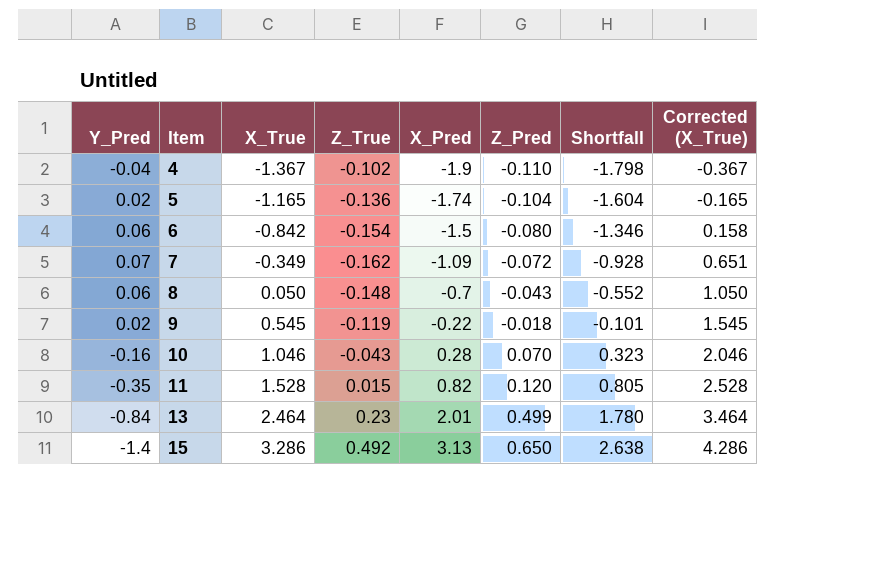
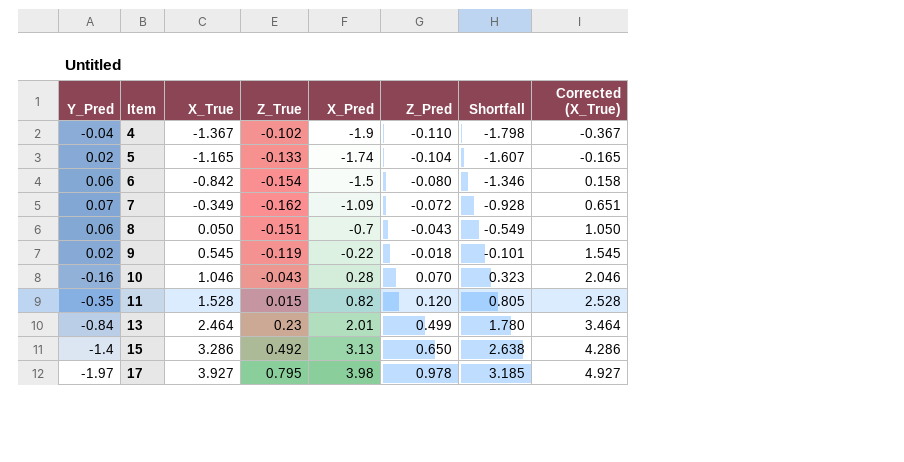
5 | Z_True: -0.136 -> -0.133
5 | Shortfall: -1.604 -> -1.607
8 | Z_True: -0.148 -> -0.151
8 | Shortfall: -0.552 -> -0.549
row 17: none -> -1.97 | 3.927 | 0.795 | 3.98 | 0.978 | 3.185 | 4.927

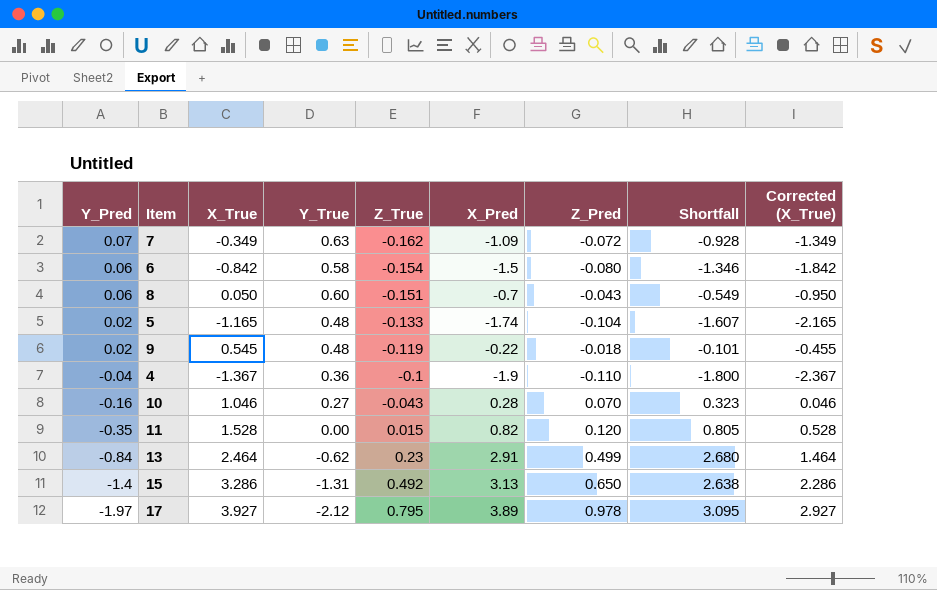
row order: Item ascending -> Y_Pred descending
column Y_True | position: none -> 4
column Corrected (X_True) | formula: [X_True] + 1 -> [X_True] - 1
4 | Z_True: -0.102 -> -0.1
4 | Shortfall: -1.798 -> -1.800
13 | X_Pred: 2.01 -> 2.91
13 | Shortfall: 1.780 -> 2.680
17 | X_Pred: 3.98 -> 3.89
17 | Shortfall: 3.185 -> 3.095

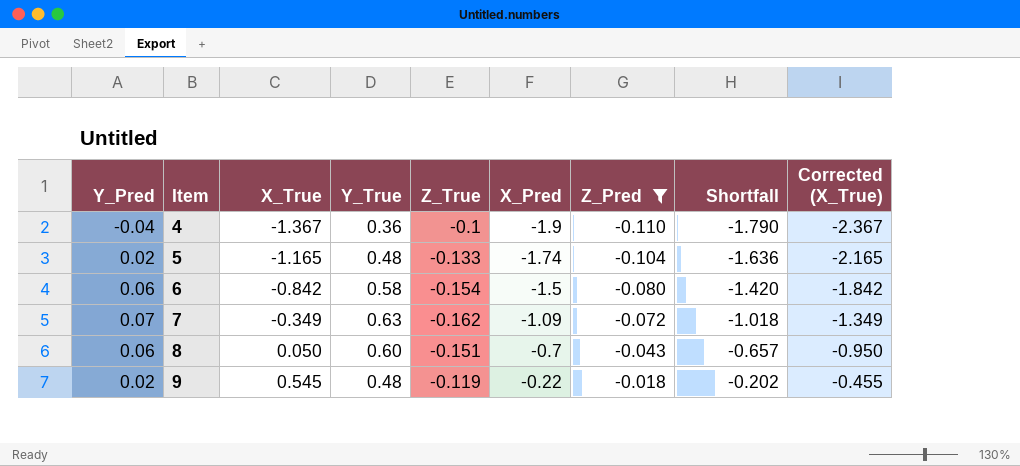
filter: none -> Z_Pred <= -0.018
row order: Y_Pred descending -> Item ascending
column Shortfall | formula: [X_Pred] - [Z_True] -> [X_Pred] - [Z_Pred]

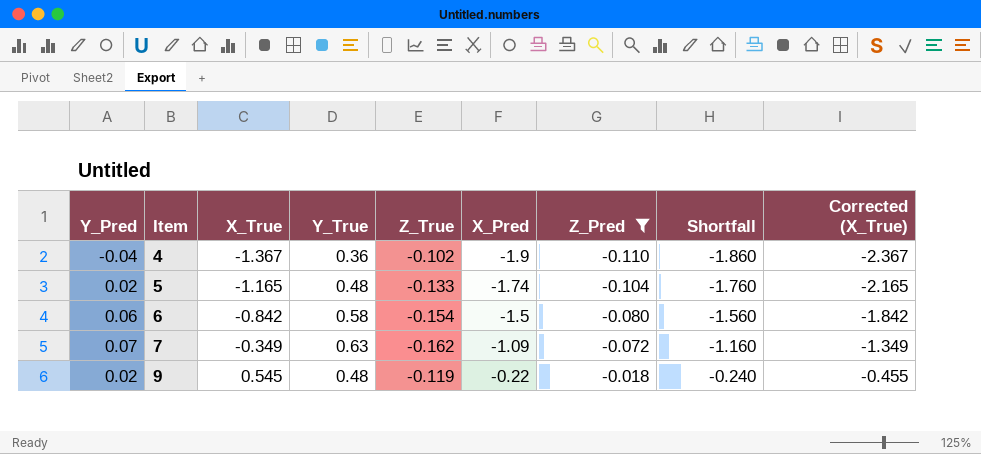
column Shortfall | formula: [X_Pred] - [Z_Pred] -> [X_Pred] - [Y_Pred]
row 8: 0.06 | 0.050 | 0.60 | -0.151 | -0.7 | -0.043 | -0.657 | -0.950 -> none
4 | Z_True: -0.1 -> -0.102

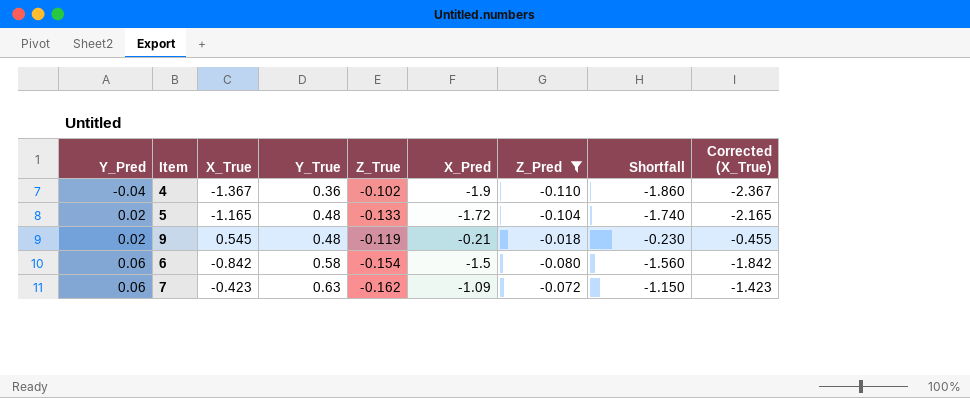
row order: Item ascending -> Y_Pred ascending
5 | X_Pred: -1.74 -> -1.72
5 | Shortfall: -1.760 -> -1.740
9 | X_Pred: -0.22 -> -0.21
9 | Shortfall: -0.240 -> -0.230
7 | Y_Pred: 0.07 -> 0.06
7 | X_True: -0.349 -> -0.423
7 | Shortfall: -1.160 -> -1.150
7 | Corrected (X_True): -1.349 -> -1.423

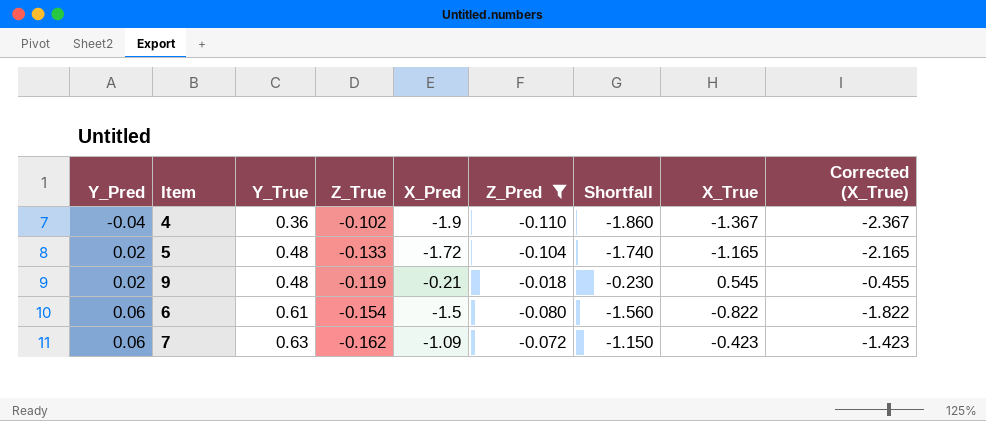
column X_True | position: 3 -> 8
6 | Y_True: 0.58 -> 0.61
6 | X_True: -0.842 -> -0.822
6 | Corrected (X_True): -1.842 -> -1.822

